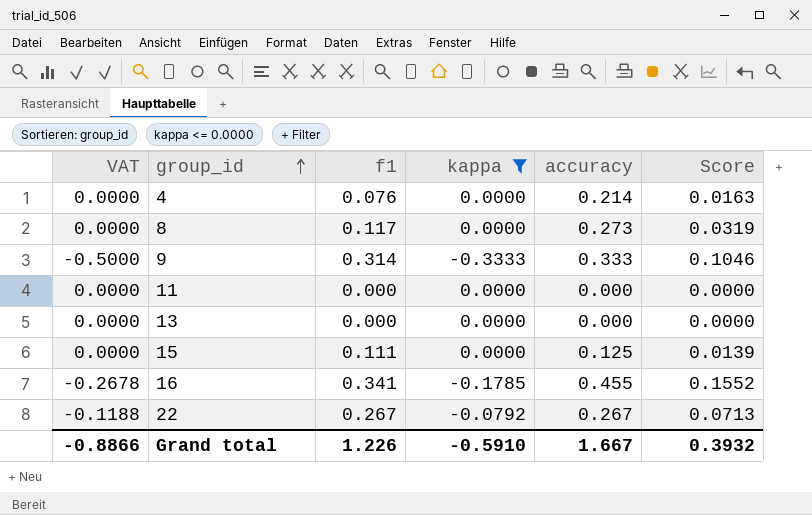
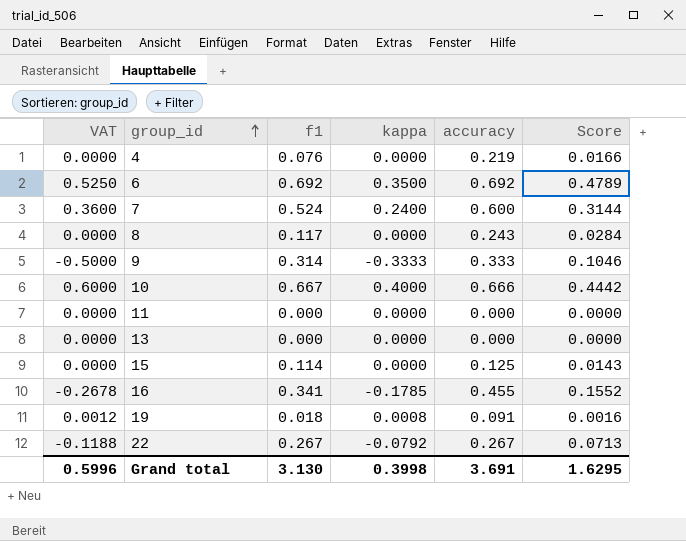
filter: kappa <= 0.0000 -> none
4 | accuracy: 0.214 -> 0.219
4 | Score: 0.0163 -> 0.0166
8 | accuracy: 0.273 -> 0.243
8 | Score: 0.0319 -> 0.0284
15 | f1: 0.111 -> 0.114
15 | Score: 0.0139 -> 0.0143
Grand total | VAT: -0.8866 -> 0.5996
Grand total | f1: 1.226 -> 3.130
Grand total | kappa: -0.5910 -> 0.3998
Grand total | accuracy: 1.667 -> 3.691
Grand total | Score: 0.3932 -> 1.6295

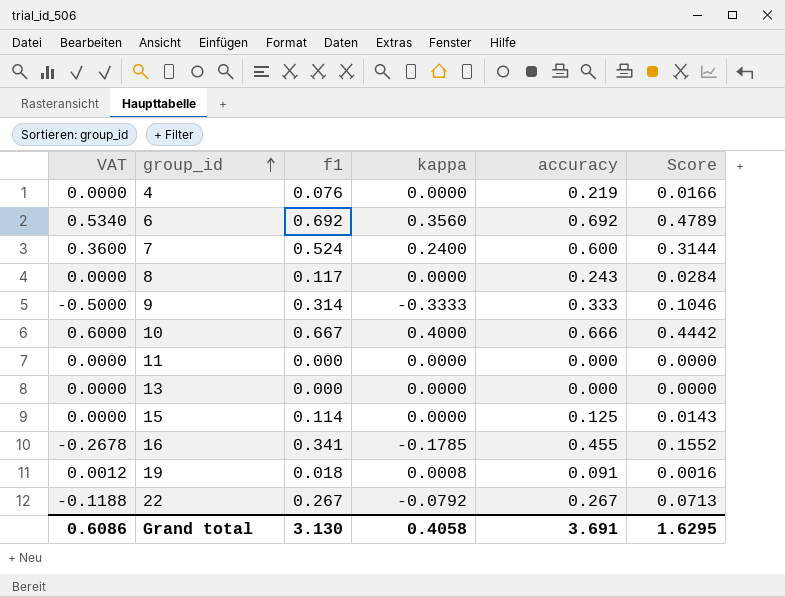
6 | VAT: 0.5250 -> 0.5340
6 | kappa: 0.3500 -> 0.3560
Grand total | VAT: 0.5996 -> 0.6086
Grand total | kappa: 0.3998 -> 0.4058

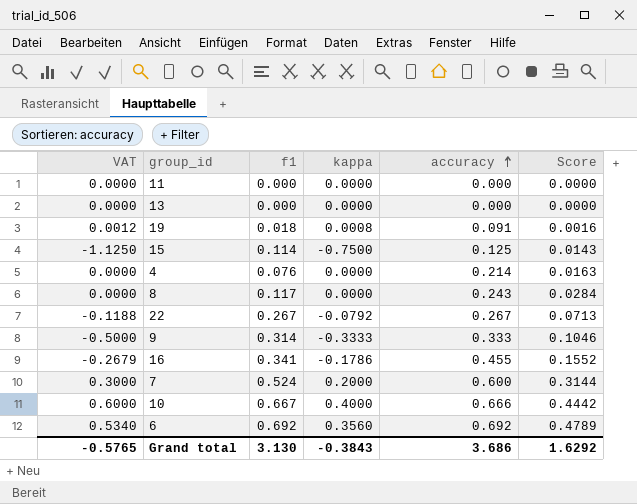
row order: group_id ascending -> accuracy ascending
15 | VAT: 0.0000 -> -1.1250
15 | kappa: 0.0000 -> -0.7500
4 | accuracy: 0.219 -> 0.214
4 | Score: 0.0166 -> 0.0163
16 | VAT: -0.2678 -> -0.2679
16 | kappa: -0.1785 -> -0.1786
7 | VAT: 0.3600 -> 0.3000
7 | kappa: 0.2400 -> 0.2000
Grand total | VAT: 0.6086 -> -0.5765
Grand total | kappa: 0.4058 -> -0.3843
Grand total | accuracy: 3.691 -> 3.686
Grand total | Score: 1.6295 -> 1.6292

